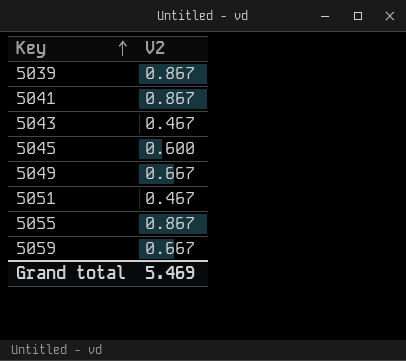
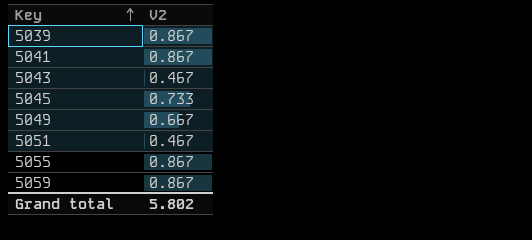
5045 | V2: 0.600 -> 0.733
5059 | V2: 0.667 -> 0.867
Grand total | V2: 5.469 -> 5.802

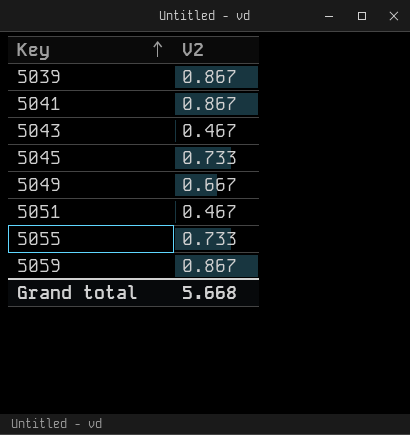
5055 | V2: 0.867 -> 0.733
Grand total | V2: 5.802 -> 5.668

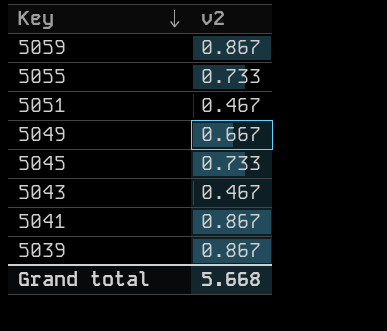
row order: Key ascending -> Key descending
column name: V2 -> v2

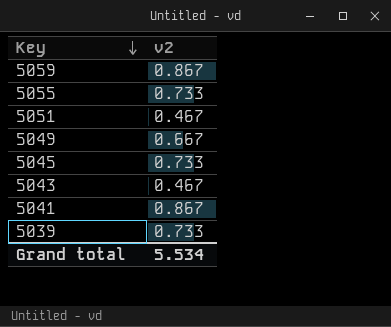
5039 | v2: 0.867 -> 0.733
Grand total | v2: 5.668 -> 5.534

